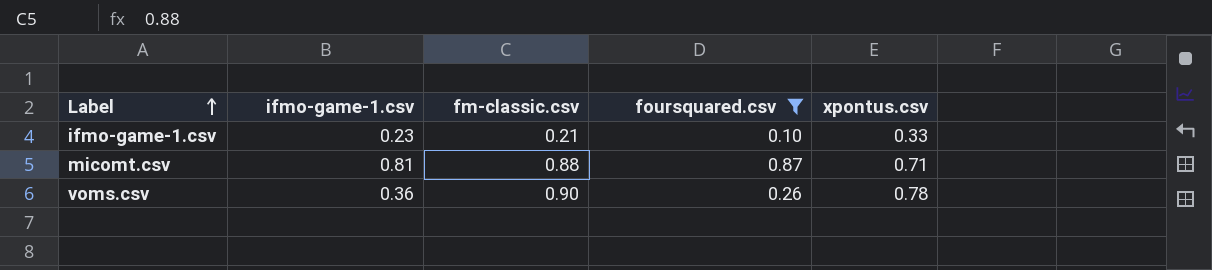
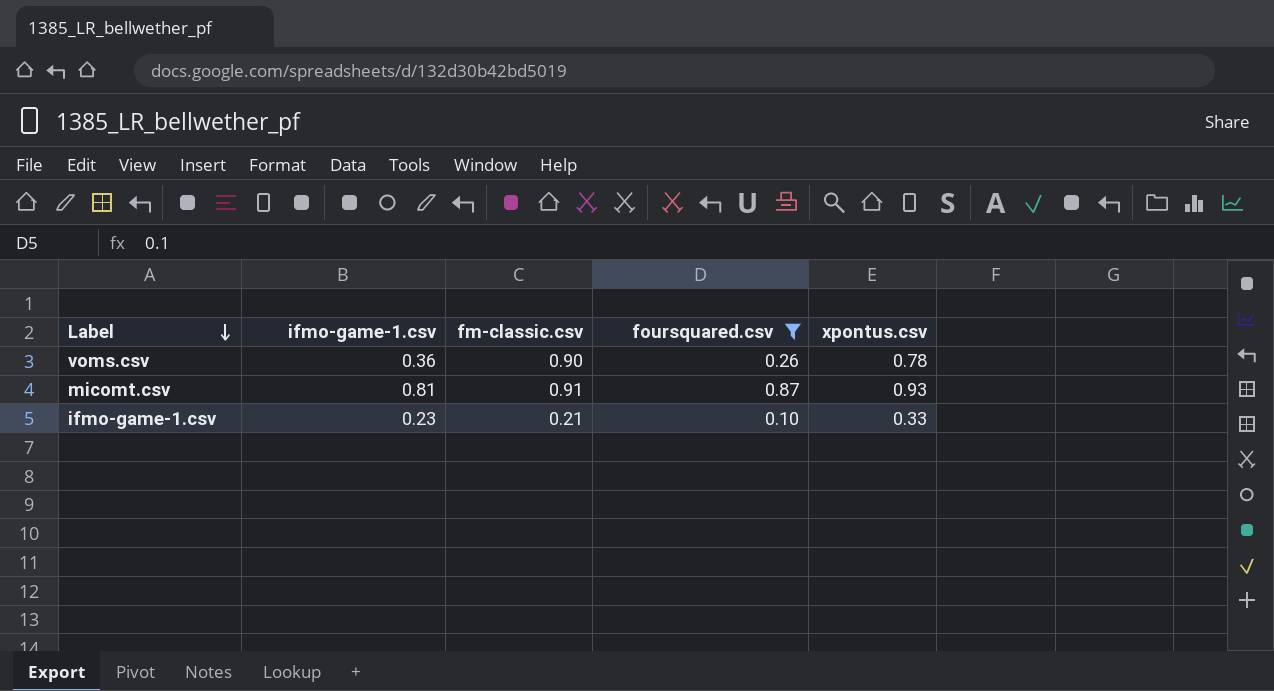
row order: Label ascending -> Label descending
micomt.csv | fm-classic.csv: 0.88 -> 0.91
micomt.csv | xpontus.csv: 0.71 -> 0.93

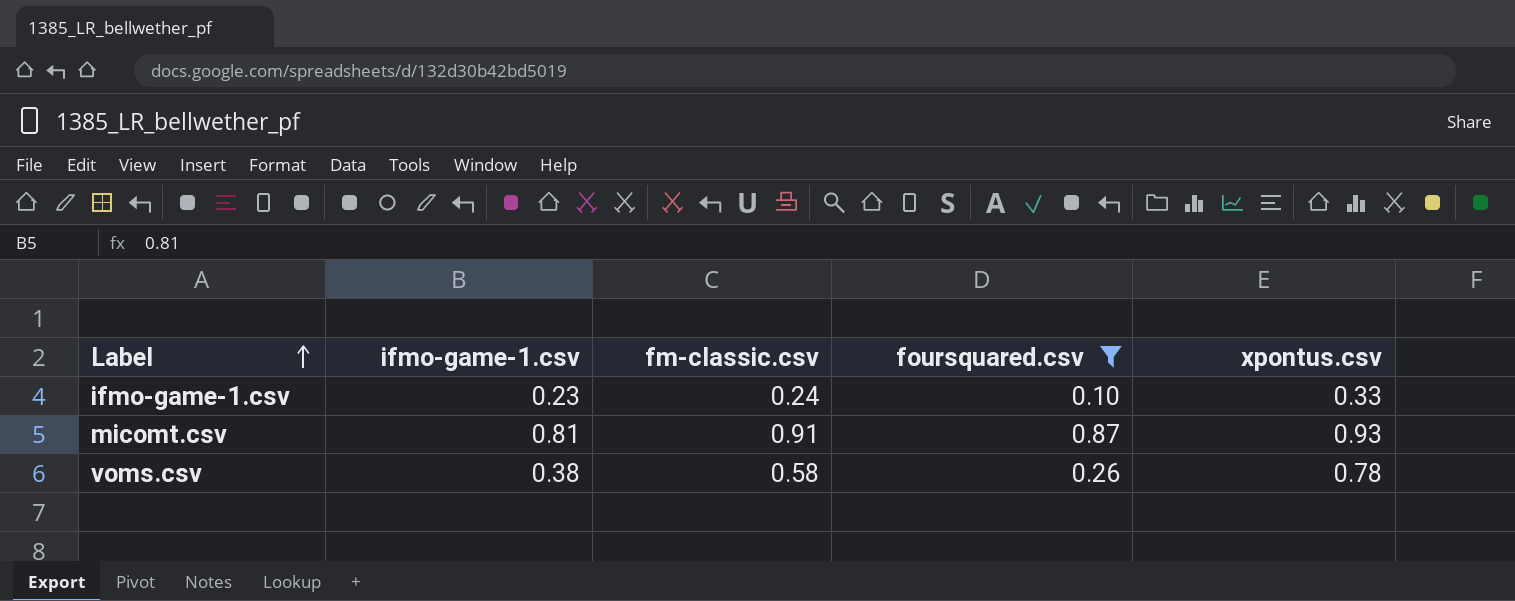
row order: Label descending -> Label ascending
ifmo-game-1.csv | fm-classic.csv: 0.21 -> 0.24
voms.csv | ifmo-game-1.csv: 0.36 -> 0.38
voms.csv | fm-classic.csv: 0.90 -> 0.58

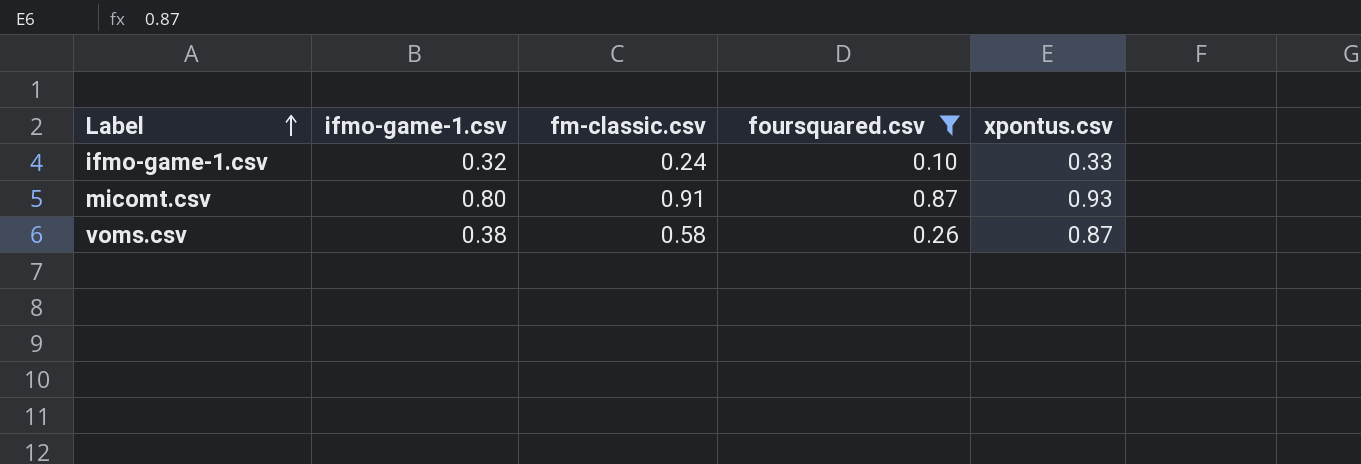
ifmo-game-1.csv | ifmo-game-1.csv: 0.23 -> 0.32
micomt.csv | ifmo-game-1.csv: 0.81 -> 0.80
voms.csv | xpontus.csv: 0.78 -> 0.87

